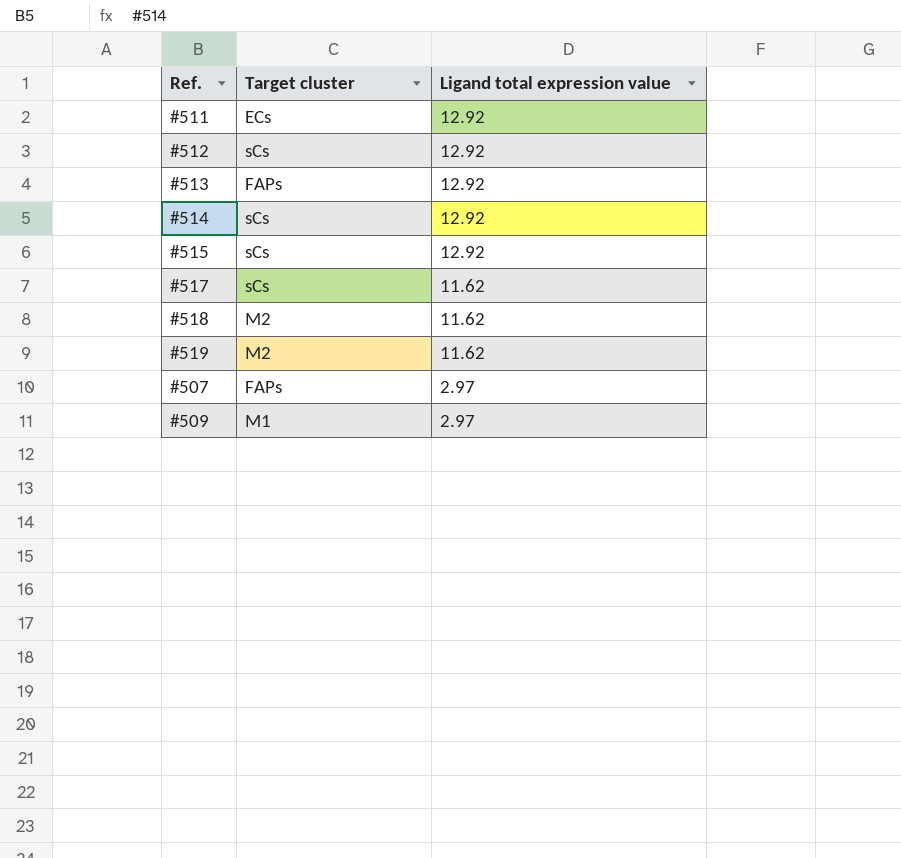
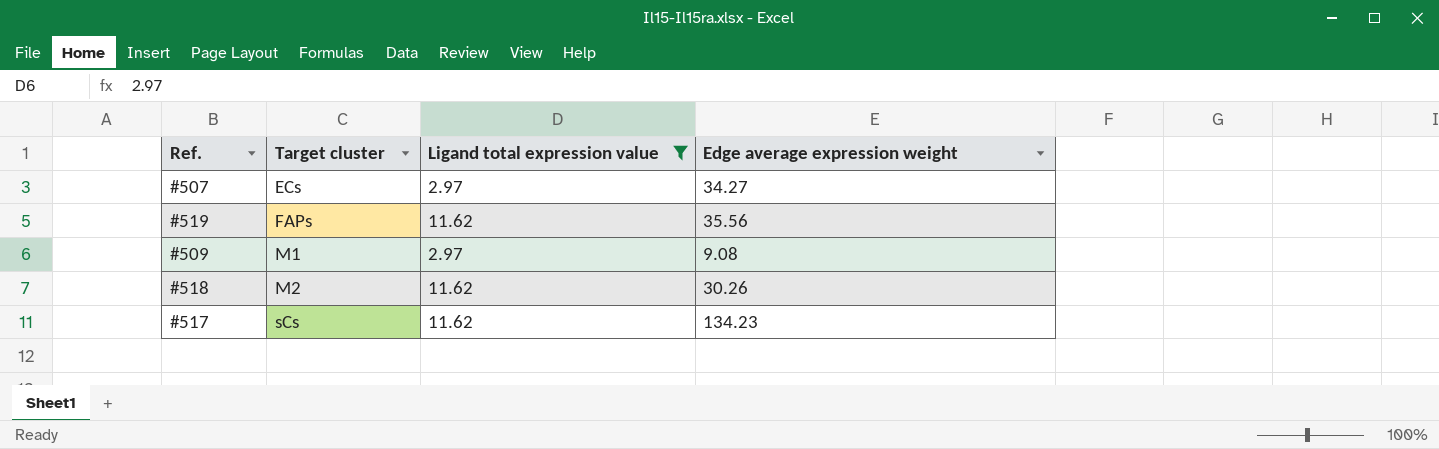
filter: none -> Ligand total expression value != 12.92
row order: Ligand total expression value descending -> Target cluster ascending
column Edge average expression weight | position: none -> 4
#507 | Target cluster: FAPs -> ECs
#519 | Target cluster: M2 -> FAPs

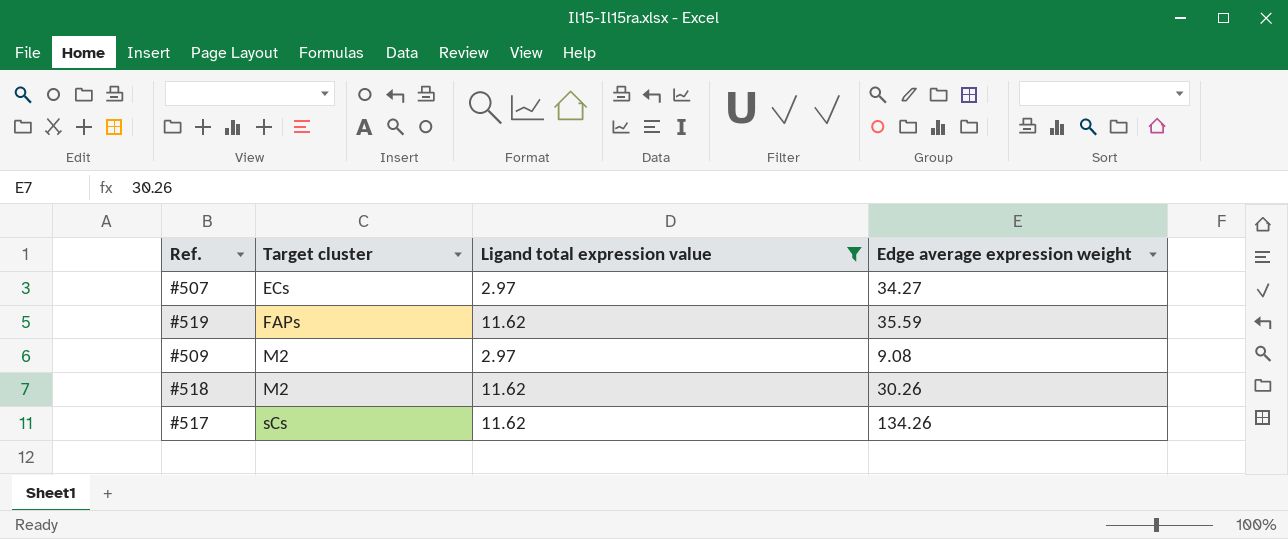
#519 | Edge average expression weight: 35.56 -> 35.59
#509 | Target cluster: M1 -> M2
#517 | Edge average expression weight: 134.23 -> 134.26

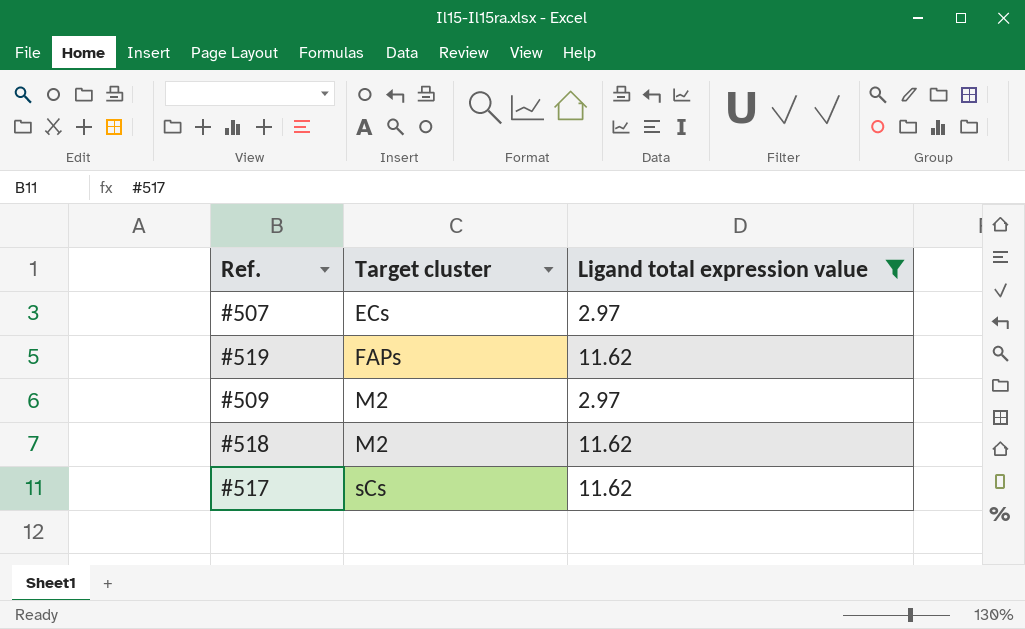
column Edge average expression weight | position: 4 -> none

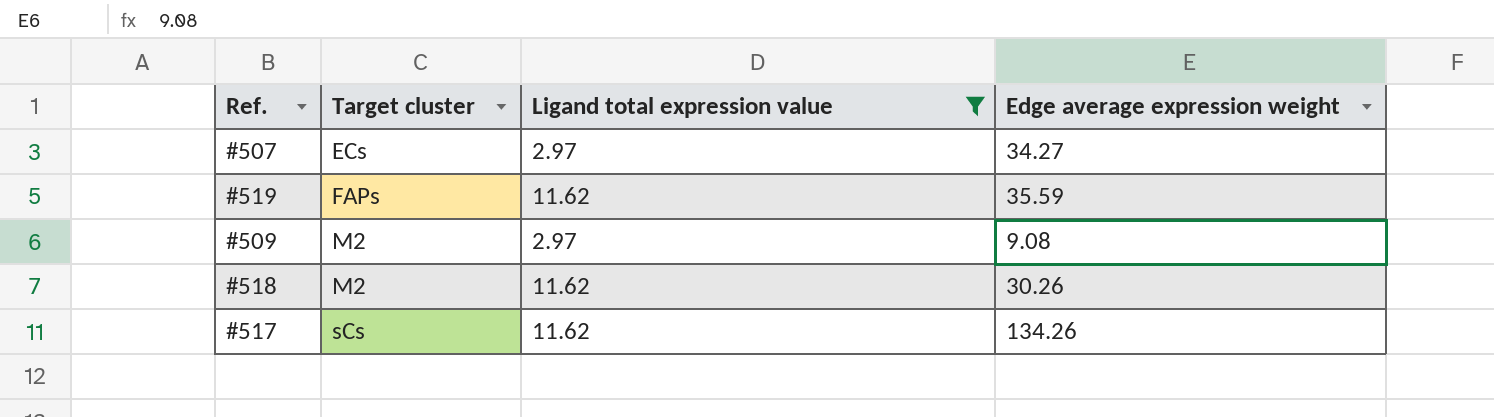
column Edge average expression weight | position: none -> 4

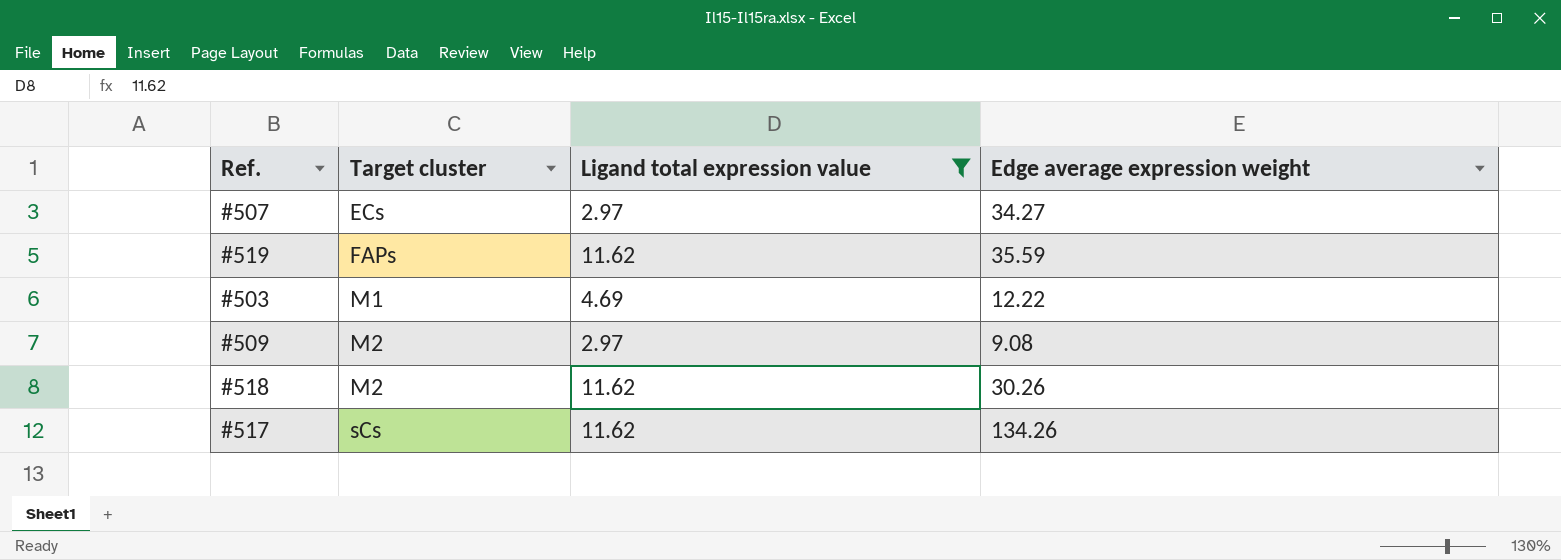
row #503: none -> M1 | 4.69 | 12.22

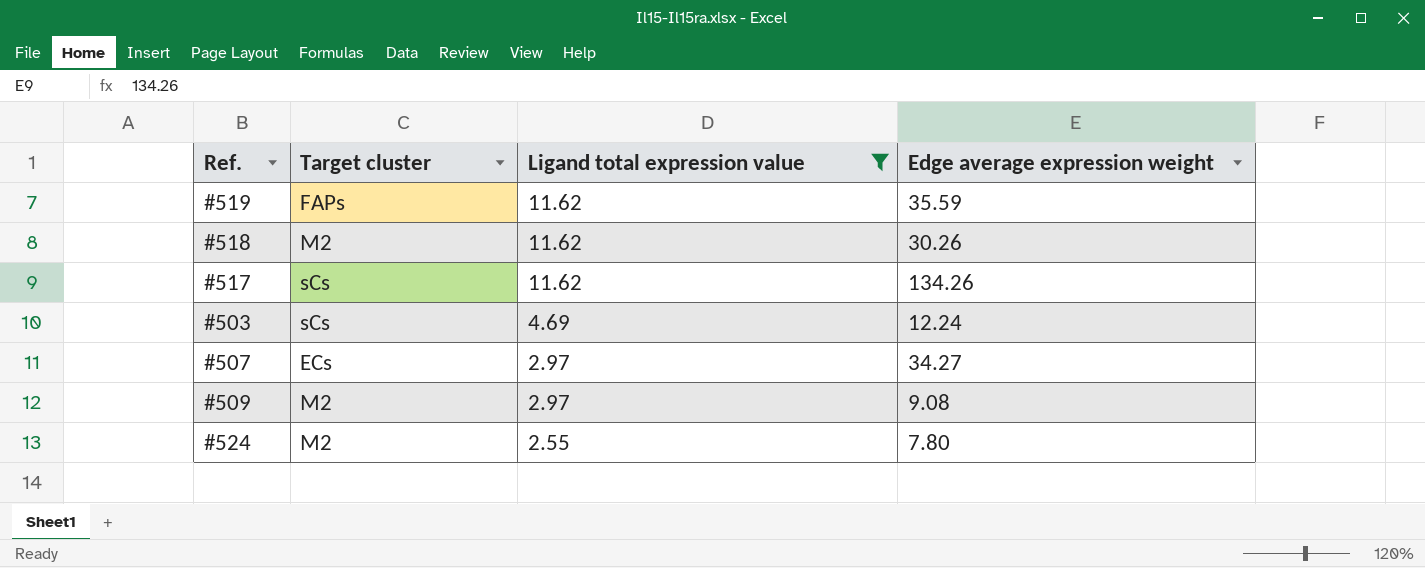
row order: Target cluster ascending -> Ligand total expression value descending
#503 | Target cluster: M1 -> sCs
#503 | Edge average expression weight: 12.22 -> 12.24
row #524: none -> M2 | 2.55 | 7.80

